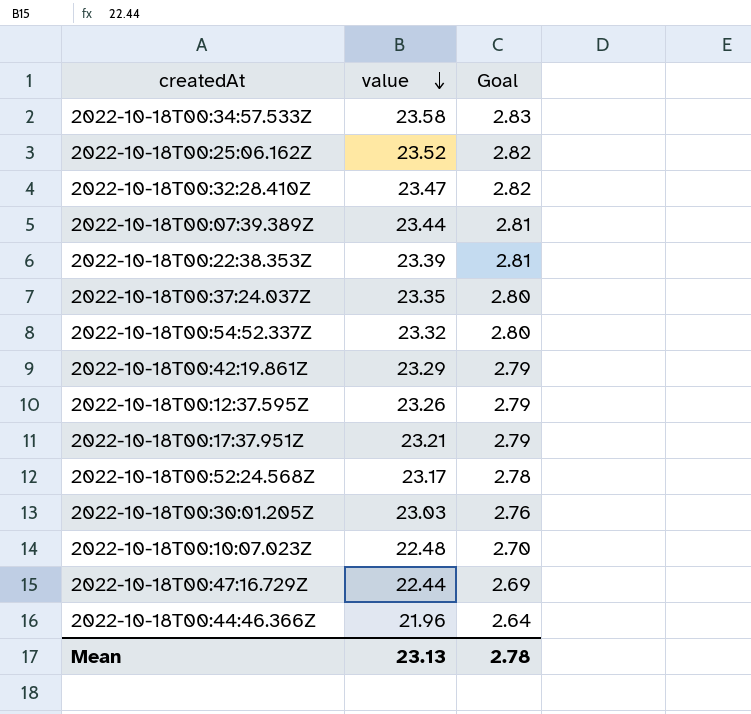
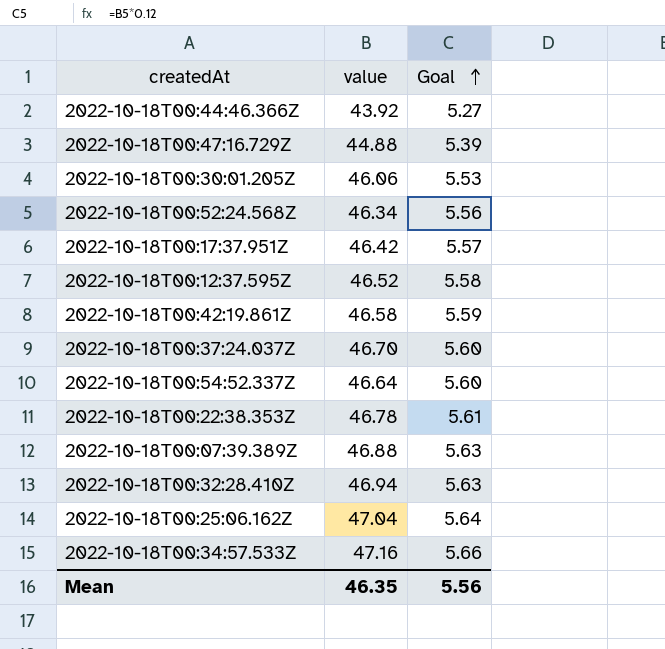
row order: value descending -> Goal ascending
row 2022-10-18T00:10:07.023Z: 22.48 | 2.70 -> none
2022-10-18T00:44:46.366Z | value: 21.96 -> 43.92
2022-10-18T00:44:46.366Z | Goal: 2.64 -> 5.27
2022-10-18T00:47:16.729Z | value: 22.44 -> 44.88
2022-10-18T00:47:16.729Z | Goal: 2.69 -> 5.39
2022-10-18T00:30:01.205Z | value: 23.03 -> 46.06
2022-10-18T00:30:01.205Z | Goal: 2.76 -> 5.53
2022-10-18T00:52:24.568Z | value: 23.17 -> 46.34
2022-10-18T00:52:24.568Z | Goal: 2.78 -> 5.56
2022-10-18T00:17:37.951Z | value: 23.21 -> 46.42
2022-10-18T00:17:37.951Z | Goal: 2.79 -> 5.57
2022-10-18T00:12:37.595Z | value: 23.26 -> 46.52
2022-10-18T00:12:37.595Z | Goal: 2.79 -> 5.58
2022-10-18T00:42:19.861Z | value: 23.29 -> 46.58
2022-10-18T00:42:19.861Z | Goal: 2.79 -> 5.59
2022-10-18T00:37:24.037Z | value: 23.35 -> 46.70
2022-10-18T00:37:24.037Z | Goal: 2.80 -> 5.60
2022-10-18T00:54:52.337Z | value: 23.32 -> 46.64
2022-10-18T00:54:52.337Z | Goal: 2.80 -> 5.60
2022-10-18T00:22:38.353Z | value: 23.39 -> 46.78
2022-10-18T00:22:38.353Z | Goal: 2.81 -> 5.61
2022-10-18T00:07:39.389Z | value: 23.44 -> 46.88
2022-10-18T00:07:39.389Z | Goal: 2.81 -> 5.63
2022-10-18T00:32:28.410Z | value: 23.47 -> 46.94
2022-10-18T00:32:28.410Z | Goal: 2.82 -> 5.63
2022-10-18T00:25:06.162Z | value: 23.52 -> 47.04
2022-10-18T00:25:06.162Z | Goal: 2.82 -> 5.64
2022-10-18T00:34:57.533Z | value: 23.58 -> 47.16
2022-10-18T00:34:57.533Z | Goal: 2.83 -> 5.66
Mean | value: 23.13 -> 46.35
Mean | Goal: 2.78 -> 5.56

